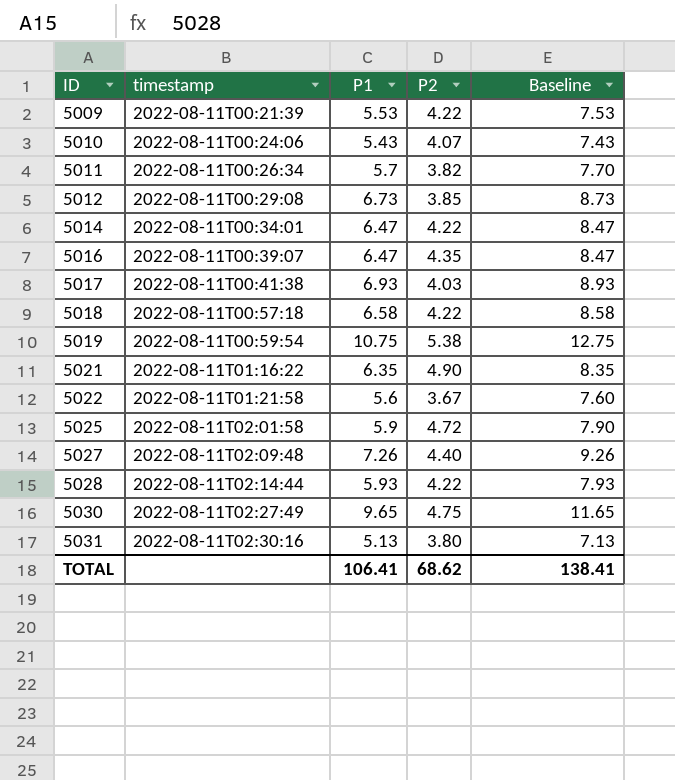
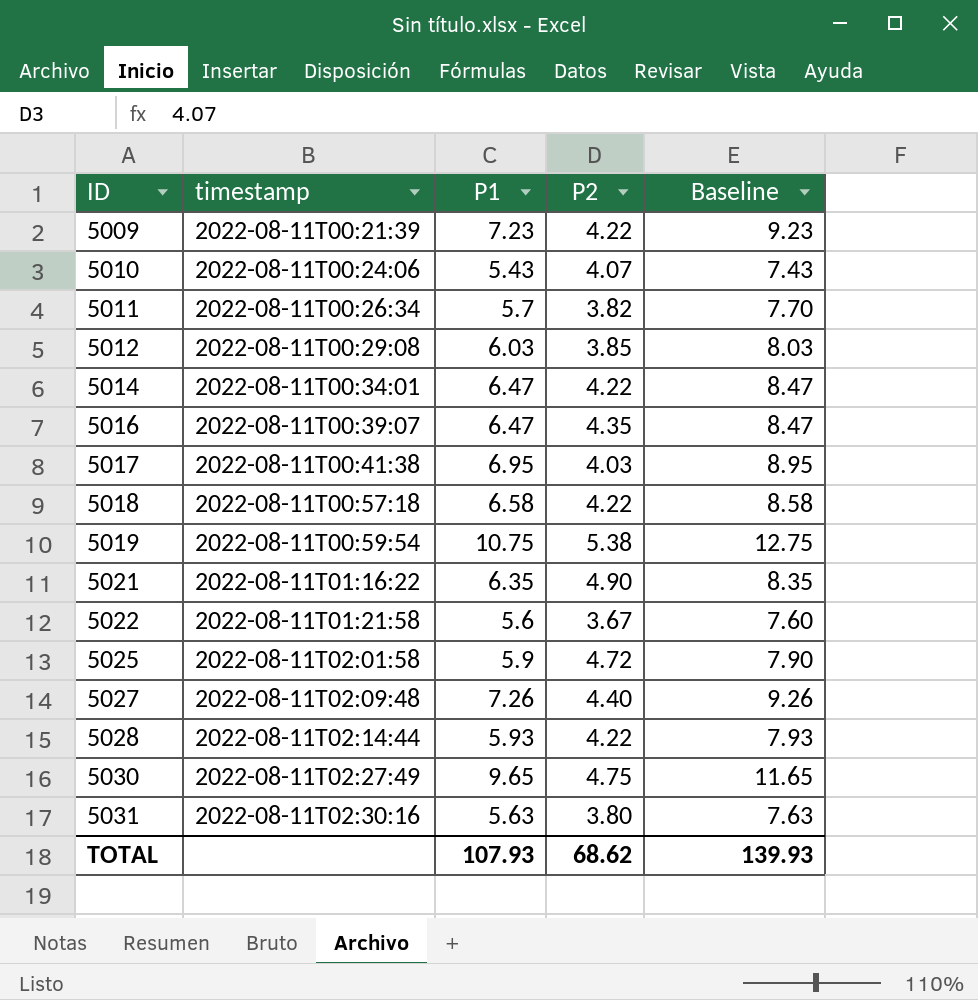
5009 | P1: 5.53 -> 7.23
5009 | Baseline: 7.53 -> 9.23
5012 | P1: 6.73 -> 6.03
5012 | Baseline: 8.73 -> 8.03
5017 | P1: 6.93 -> 6.95
5017 | Baseline: 8.93 -> 8.95
5031 | P1: 5.13 -> 5.63
5031 | Baseline: 7.13 -> 7.63
TOTAL | P1: 106.41 -> 107.93
TOTAL | Baseline: 138.41 -> 139.93

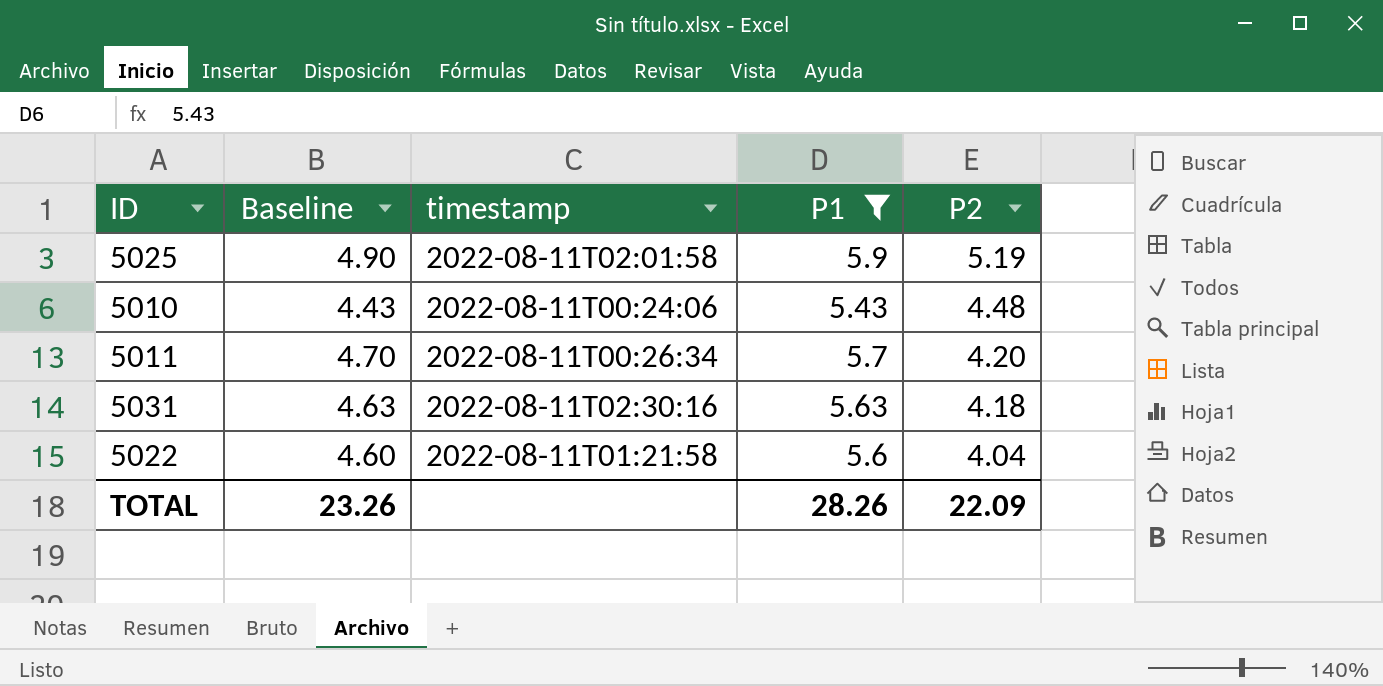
filter: none -> P1 <= 5.9
row order: ID ascending -> P2 descending
column Baseline | formula: [P1] + 2 -> [P1] - 1
column Baseline | position: 5 -> 2
5025 | P2: 4.72 -> 5.19
5010 | P2: 4.07 -> 4.48
5011 | P2: 3.82 -> 4.20
5031 | P2: 3.80 -> 4.18
5022 | P2: 3.67 -> 4.04
TOTAL | Baseline: 139.93 -> 23.26
TOTAL | P1: 107.93 -> 28.26
TOTAL | P2: 68.62 -> 22.09

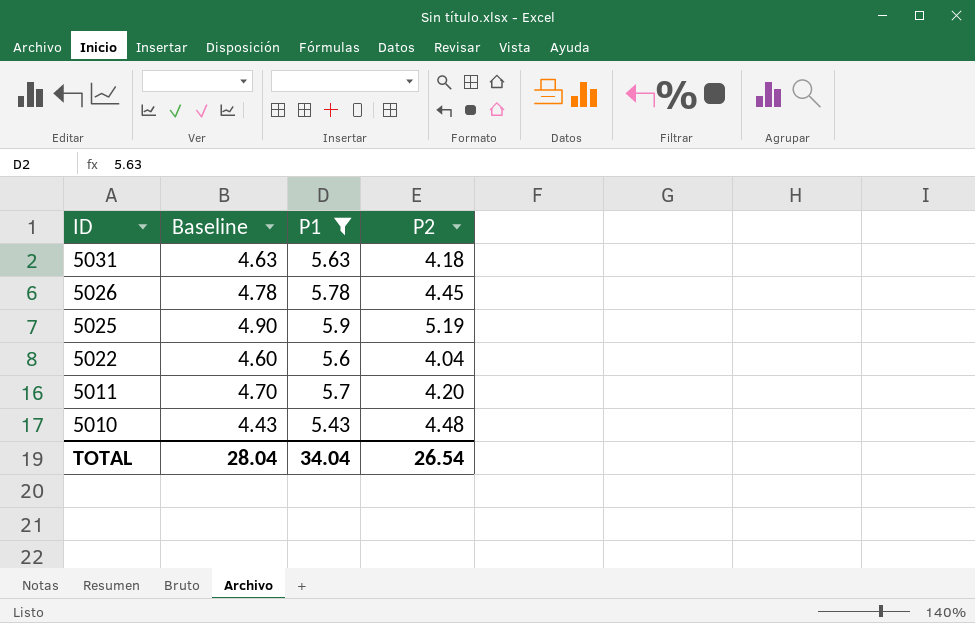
row order: P2 descending -> ID descending
column timestamp | position: 3 -> none
row 5026: none -> 4.78 | 5.78 | 4.45
TOTAL | Baseline: 23.26 -> 28.04
TOTAL | P1: 28.26 -> 34.04
TOTAL | P2: 22.09 -> 26.54

